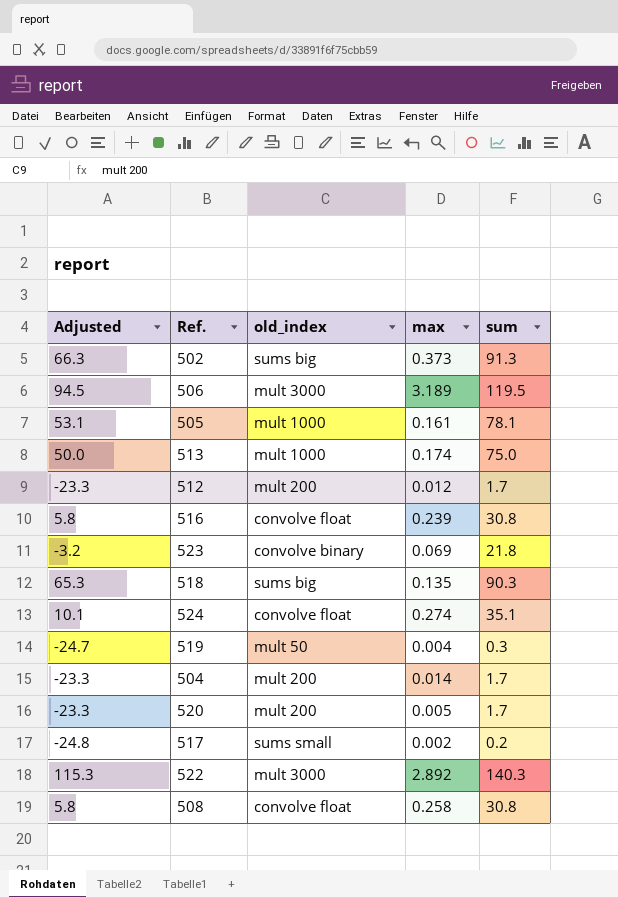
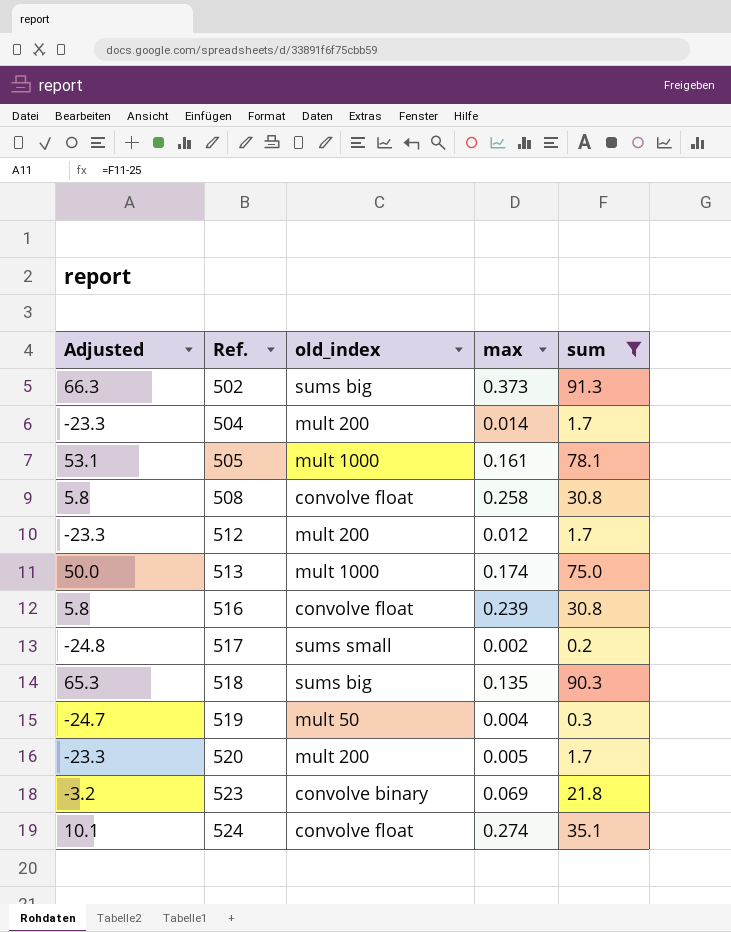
filter: none -> sum <= 91.3
row order: none -> Ref. ascending

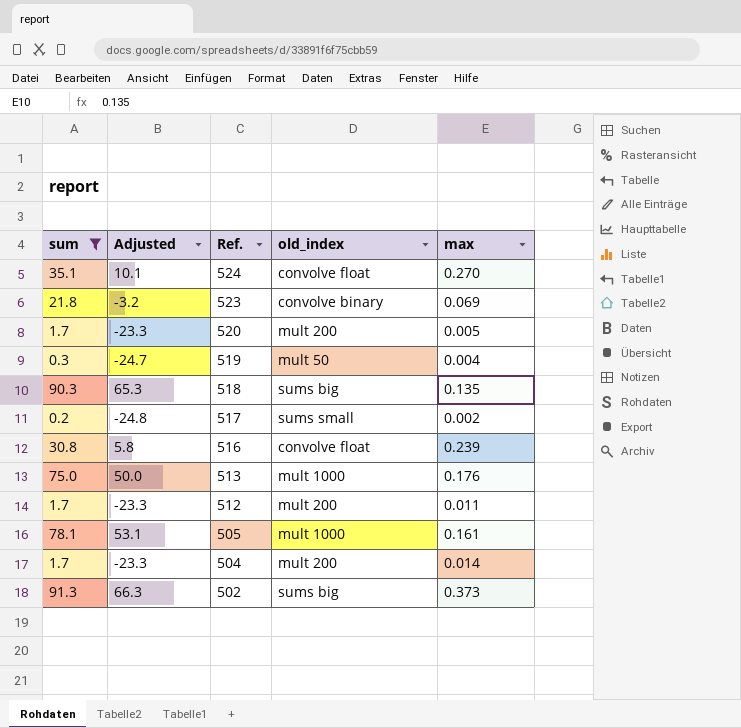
row order: Ref. ascending -> Ref. descending
column sum | position: 5 -> 1
row 508: 5.8 | convolve float | 0.258 | 30.8 -> none
524 | max: 0.274 -> 0.270
513 | max: 0.174 -> 0.176
512 | max: 0.012 -> 0.011

